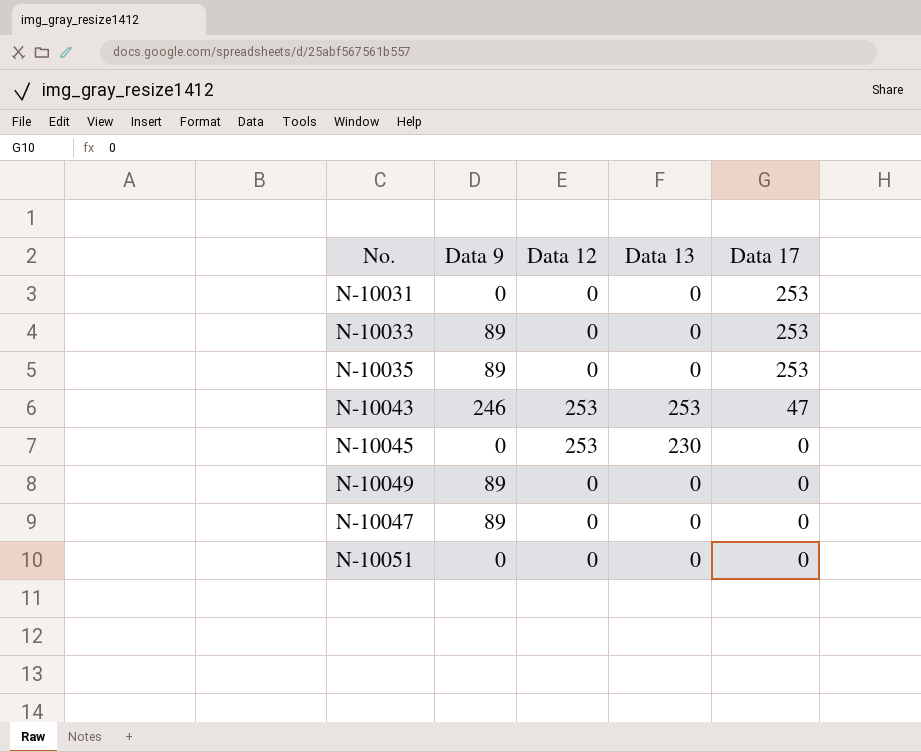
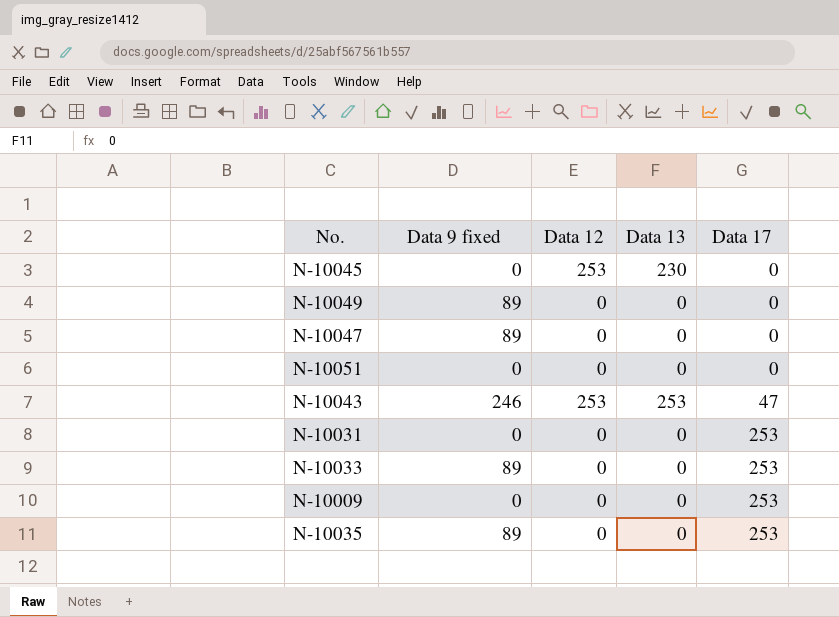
row order: Data 17 descending -> Data 17 ascending
column name: Data 9 -> Data 9 fixed
row N-10009: none -> 0 | 0 | 0 | 253

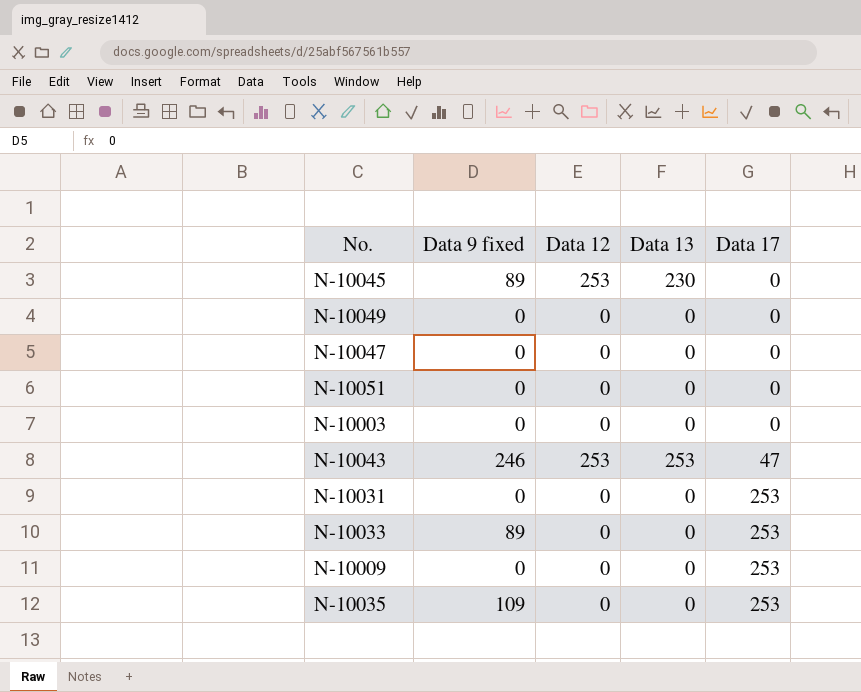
N-10045 | Data 9 fixed: 0 -> 89
N-10049 | Data 9 fixed: 89 -> 0
N-10047 | Data 9 fixed: 89 -> 0
row N-10003: none -> 0 | 0 | 0 | 0
N-10035 | Data 9 fixed: 89 -> 109

